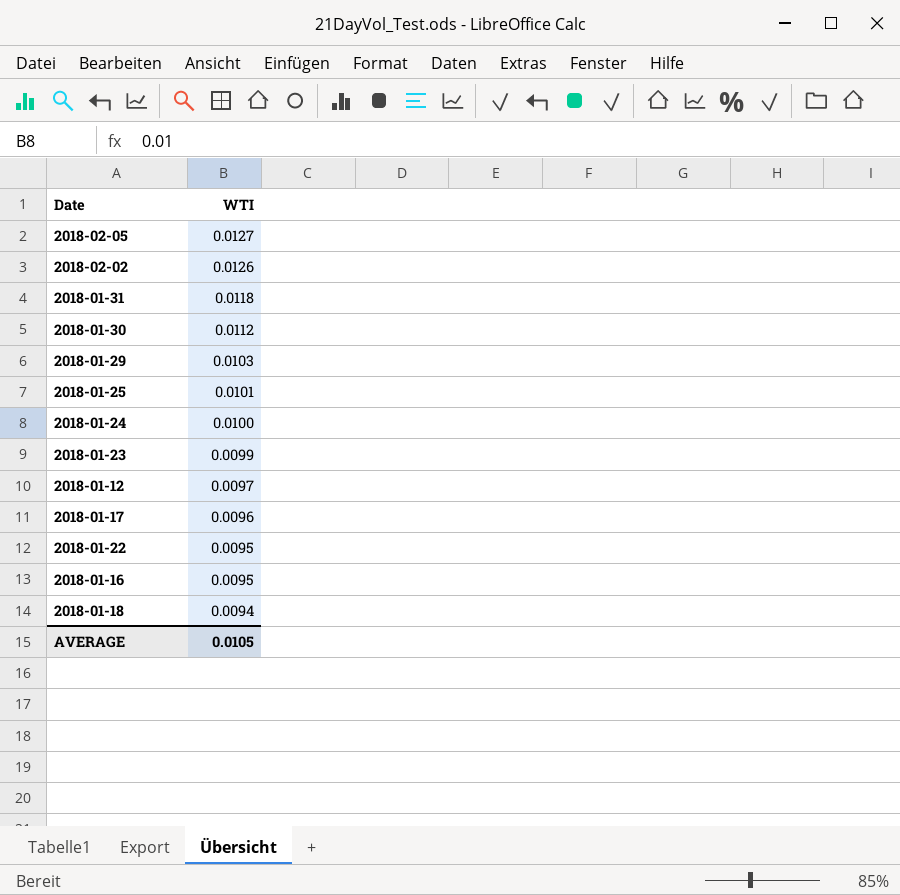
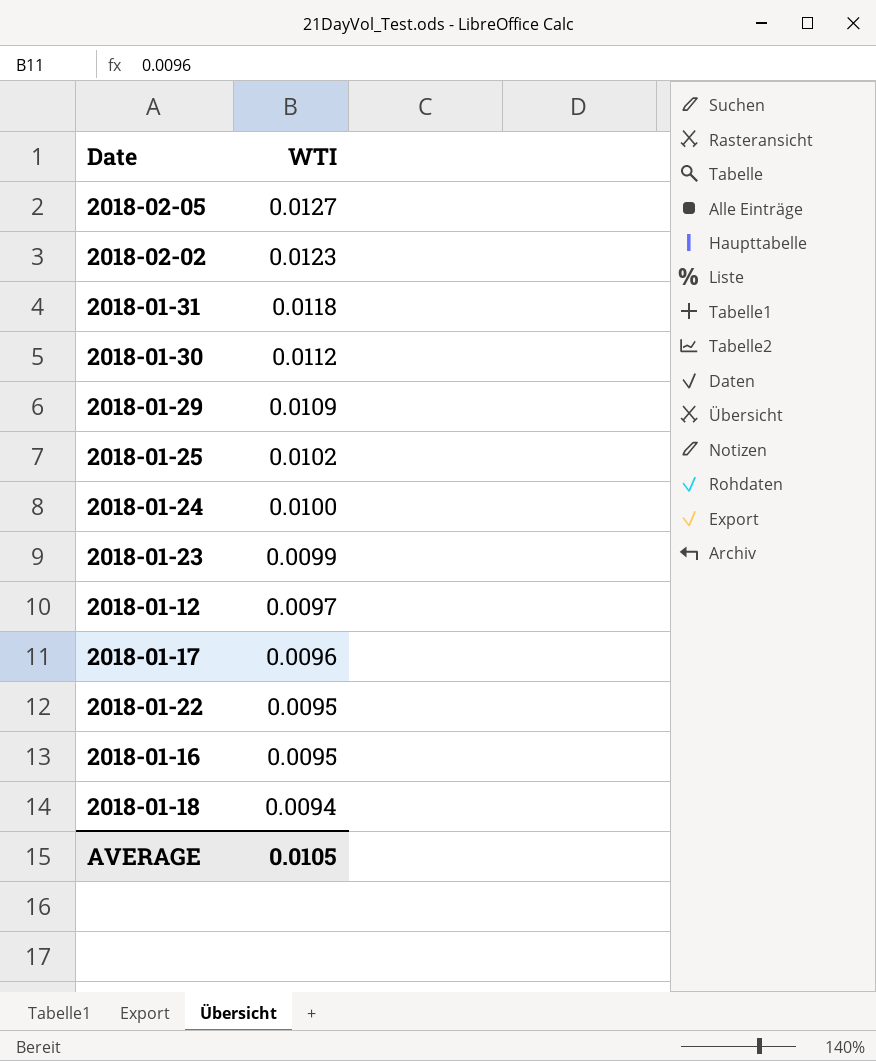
2018-02-02 | WTI: 0.0126 -> 0.0123
2018-01-29 | WTI: 0.0103 -> 0.0109
2018-01-25 | WTI: 0.0101 -> 0.0102

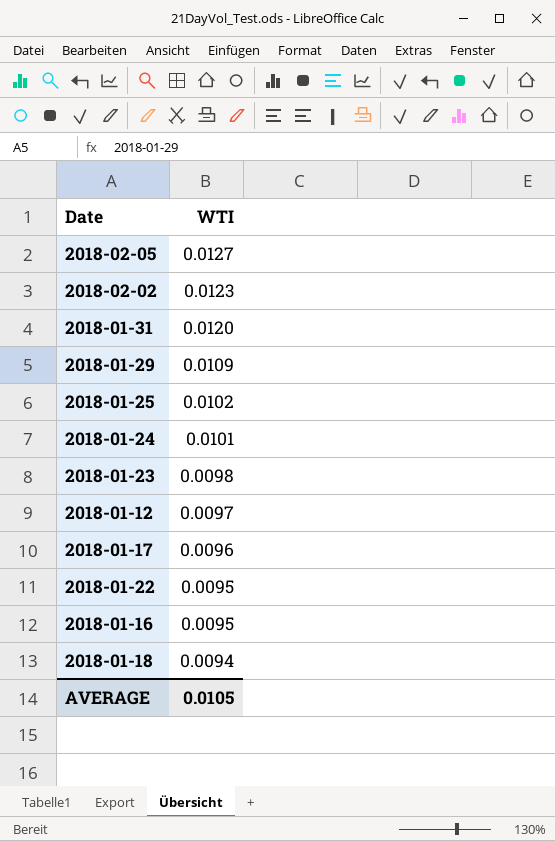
row 2018-01-30: 0.0112 -> none
2018-01-31 | WTI: 0.0118 -> 0.0120
2018-01-24 | WTI: 0.0100 -> 0.0101
2018-01-23 | WTI: 0.0099 -> 0.0098

